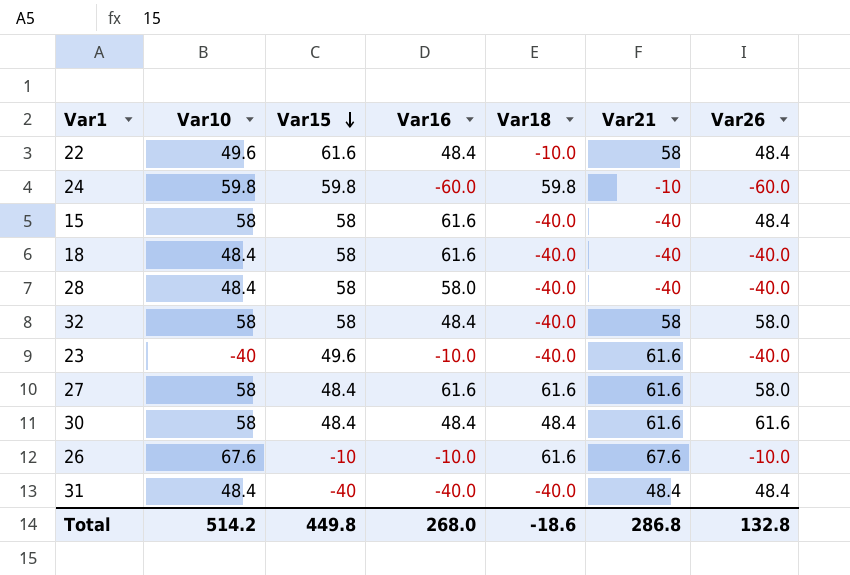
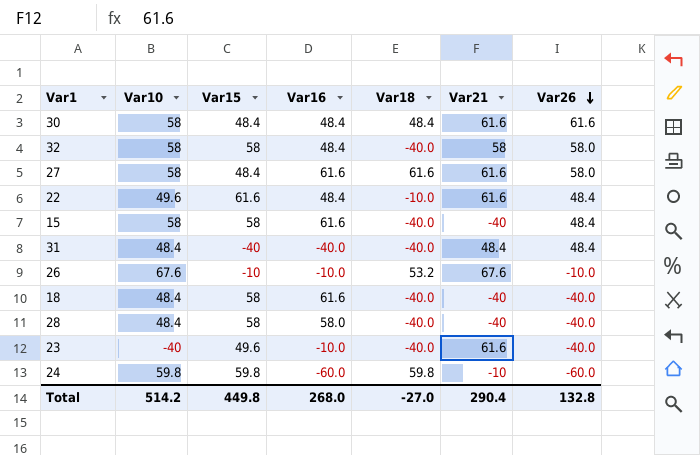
row order: Var15 descending -> Var26 descending
22 | Var21: 58 -> 61.6
26 | Var18: 61.6 -> 53.2
Total | Var18: -18.6 -> -27.0
Total | Var21: 286.8 -> 290.4

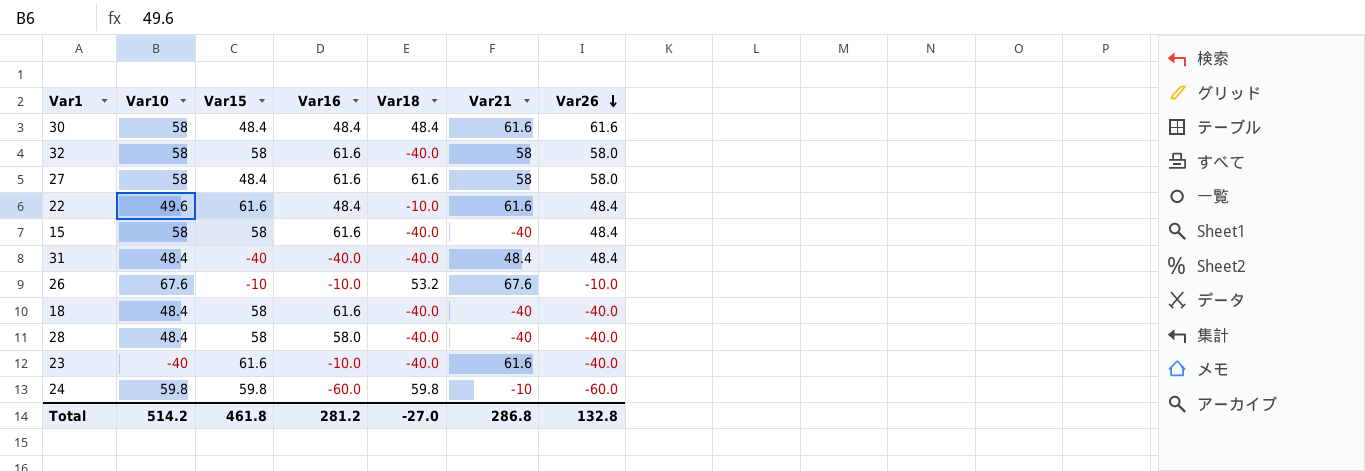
32 | Var16: 48.4 -> 61.6
27 | Var21: 61.6 -> 58
23 | Var15: 49.6 -> 61.6
Total | Var15: 449.8 -> 461.8
Total | Var16: 268.0 -> 281.2
Total | Var21: 290.4 -> 286.8

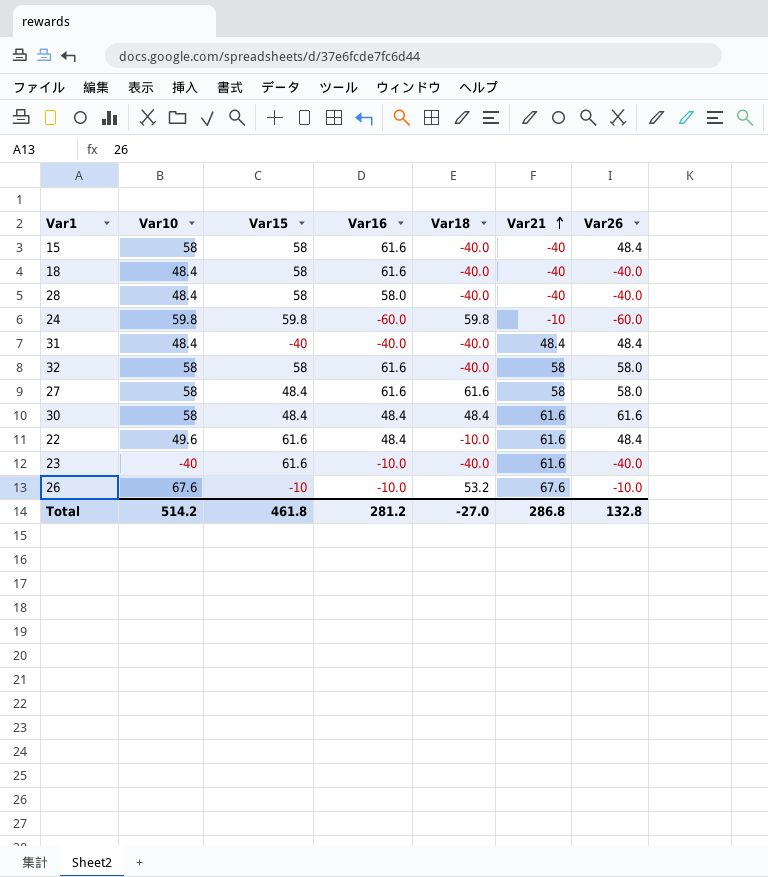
row order: Var26 descending -> Var21 ascending

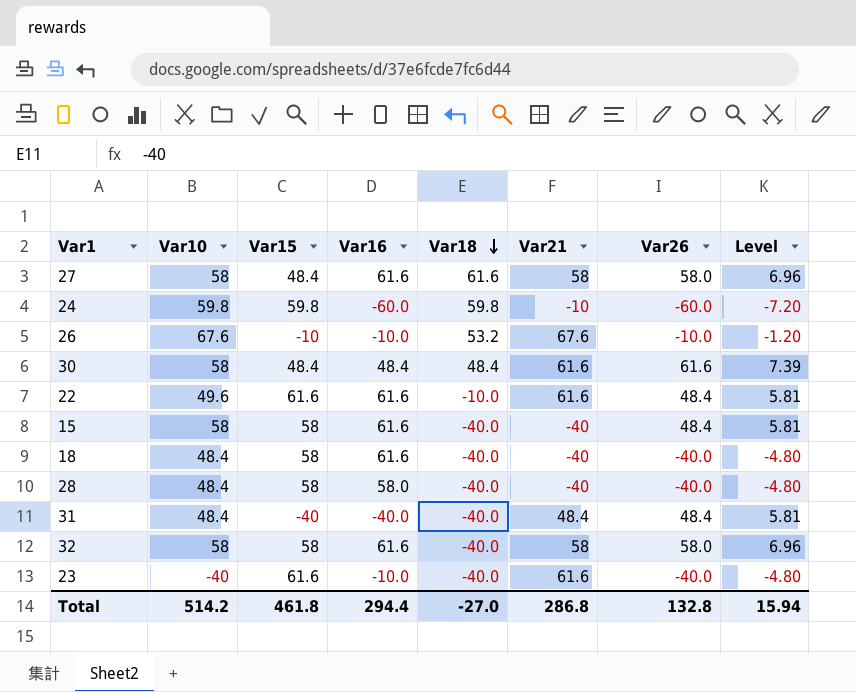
row order: Var21 ascending -> Var18 descending
column Level | formula: none -> [Var26] * 0.12
22 | Var16: 48.4 -> 61.6
Total | Var16: 281.2 -> 294.4

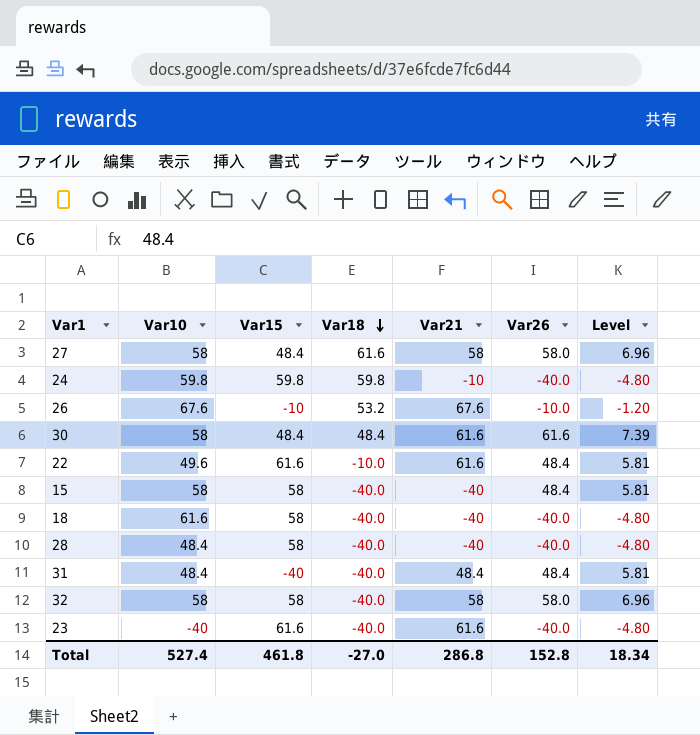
column Var16 | position: 4 -> none
24 | Var26: -60.0 -> -40.0
24 | Level: -7.20 -> -4.80
18 | Var10: 48.4 -> 61.6
Total | Var10: 514.2 -> 527.4
Total | Var26: 132.8 -> 152.8
Total | Level: 15.94 -> 18.34

